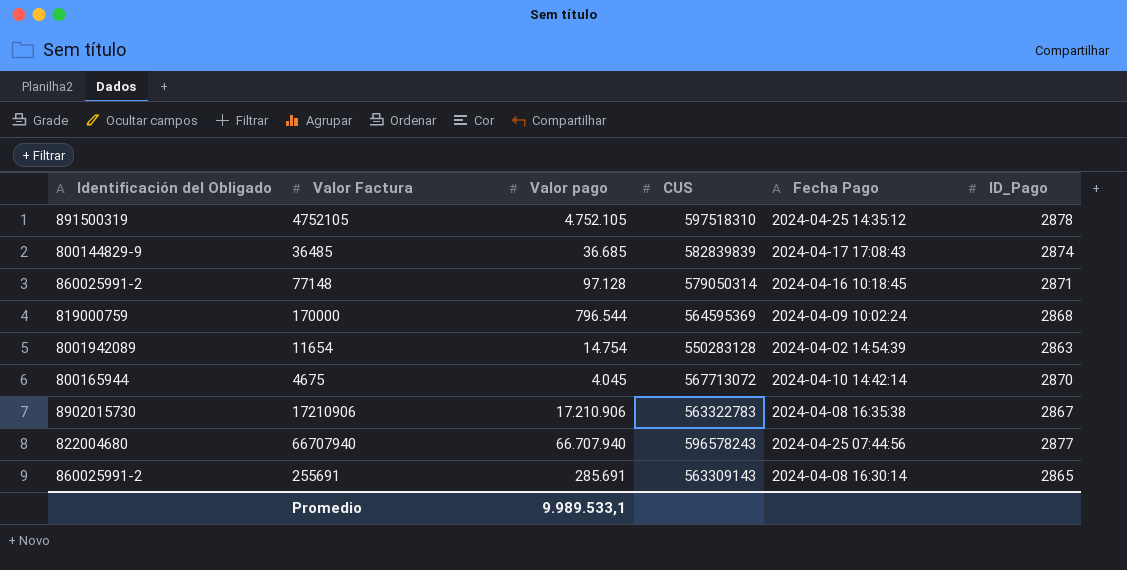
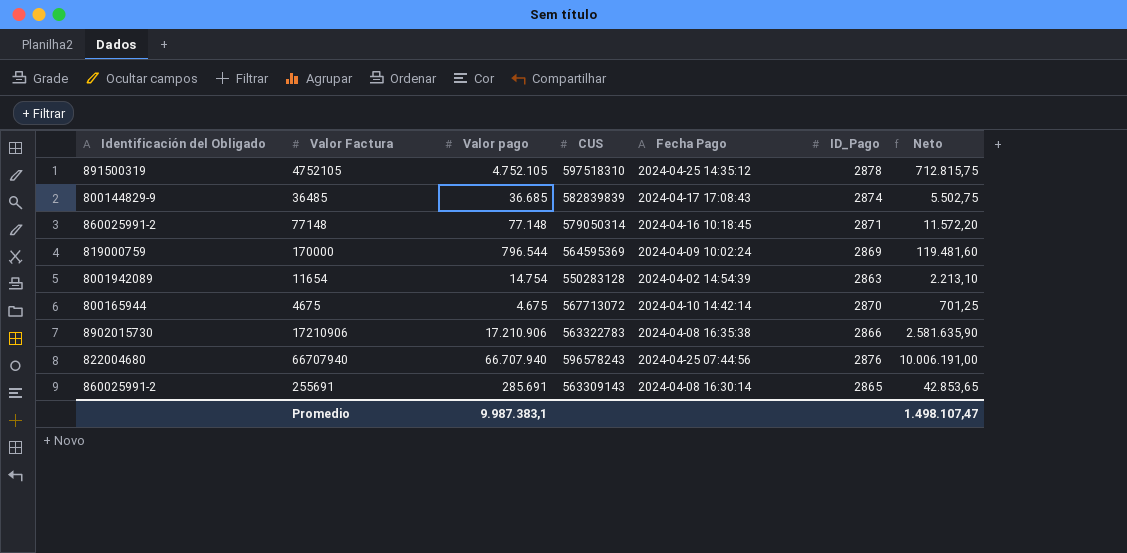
column Neto | formula: none -> [Valor pago] * 0,15
77148 | Valor pago: 97.128 -> 77.148
170000 | ID_Pago: 2868 -> 2869
4675 | Valor pago: 4.045 -> 4.675
17210906 | ID_Pago: 2867 -> 2866
66707940 | ID_Pago: 2877 -> 2876
Promedio | Valor pago: 9.989.533,1 -> 9.987.383,1

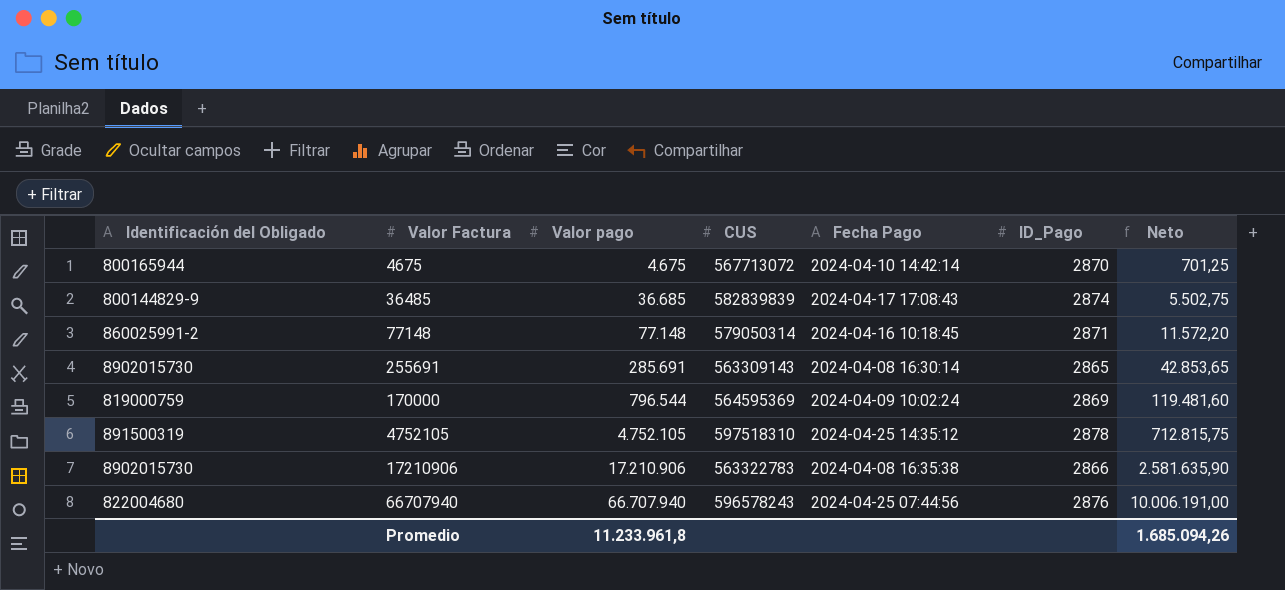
row order: none -> Valor pago ascending
row 11654: 8001942089 | 14.754 | 550283128 | 2024-04-02 14:54:39 | 2863 | 2.213,10 -> none
255691 | Identificación del Obligado: 860025991-2 -> 8902015730
Promedio | Valor pago: 9.987.383,1 -> 11.233.961,8
Promedio | Neto: 1.498.107,47 -> 1.685.094,26

